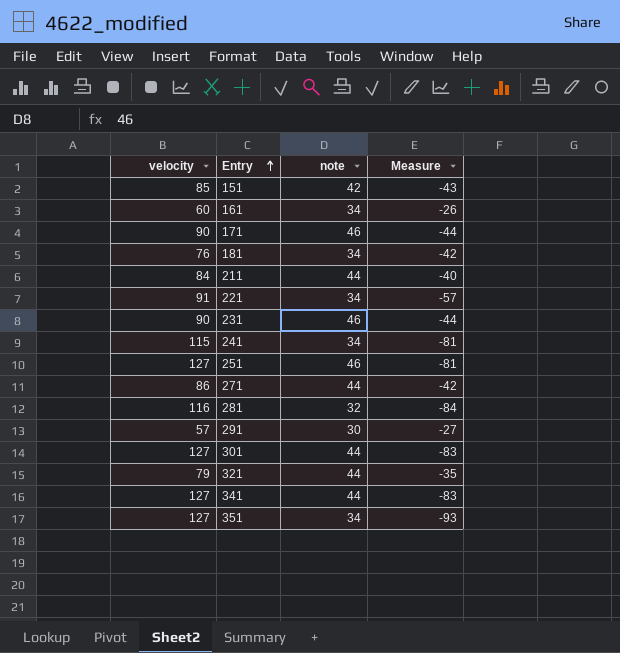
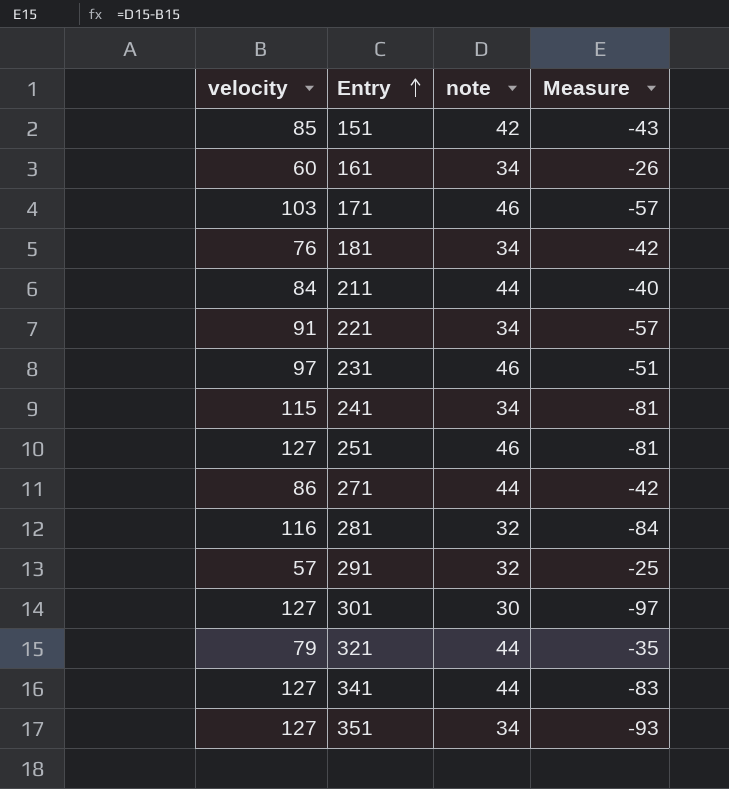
171 | velocity: 90 -> 103
171 | Measure: -44 -> -57
231 | velocity: 90 -> 97
231 | Measure: -44 -> -51
291 | note: 30 -> 32
291 | Measure: -27 -> -25
301 | note: 44 -> 30
301 | Measure: -83 -> -97

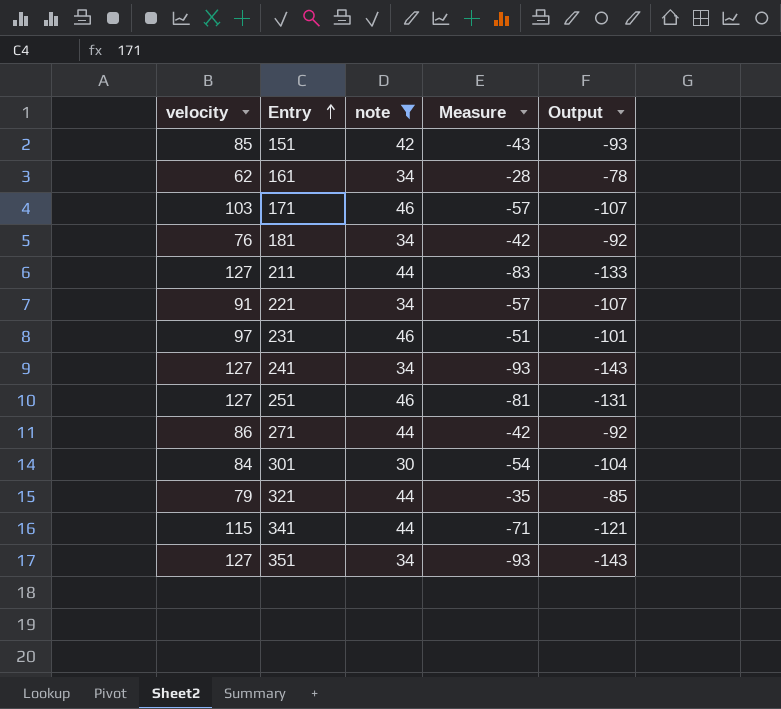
filter: none -> note != 32
column Output | formula: none -> [Measure] - 50
161 | velocity: 60 -> 62
161 | Measure: -26 -> -28
211 | velocity: 84 -> 127
211 | Measure: -40 -> -83
241 | velocity: 115 -> 127
241 | Measure: -81 -> -93
301 | velocity: 127 -> 84
301 | Measure: -97 -> -54
341 | velocity: 127 -> 115
341 | Measure: -83 -> -71

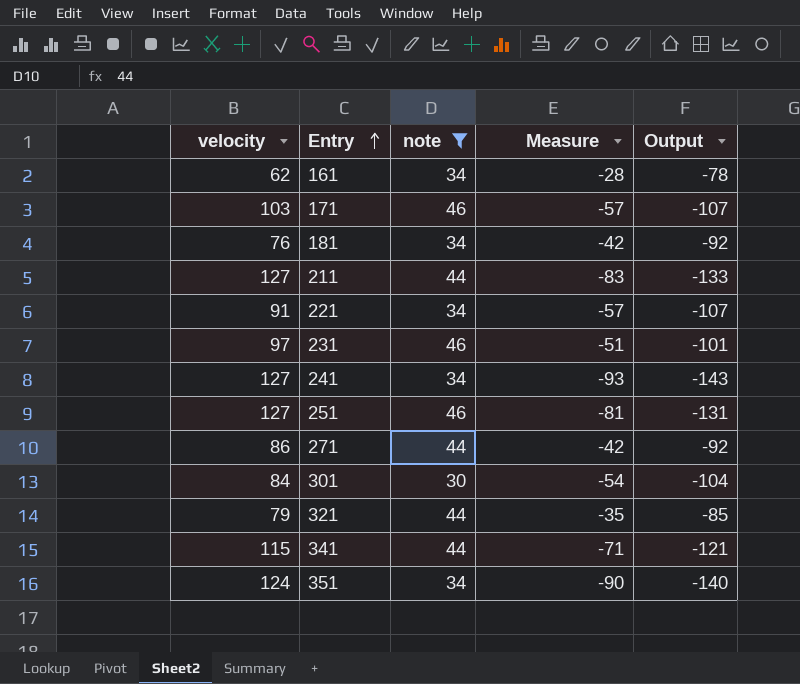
row 151: 85 | 42 | -43 | -93 -> none
351 | velocity: 127 -> 124
351 | Measure: -93 -> -90
351 | Output: -143 -> -140

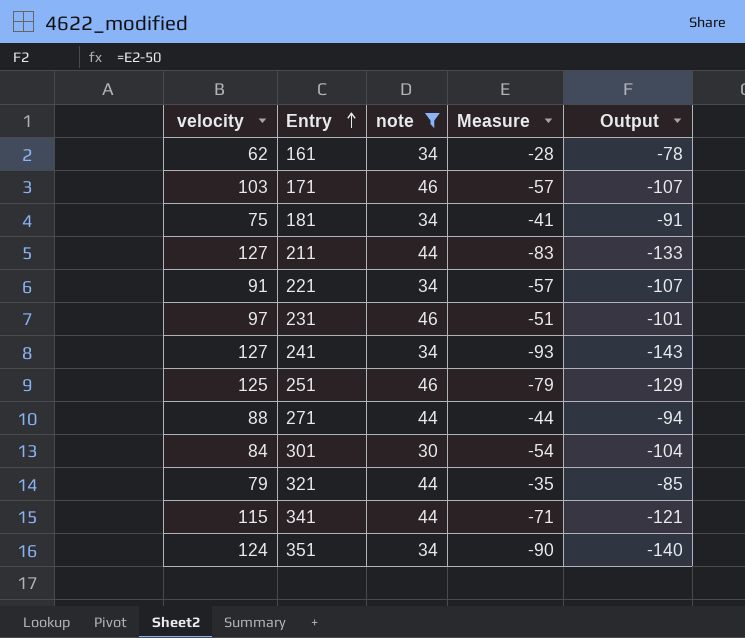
181 | velocity: 76 -> 75
181 | Measure: -42 -> -41
181 | Output: -92 -> -91
251 | velocity: 127 -> 125
251 | Measure: -81 -> -79
251 | Output: -131 -> -129
271 | velocity: 86 -> 88
271 | Measure: -42 -> -44
271 | Output: -92 -> -94

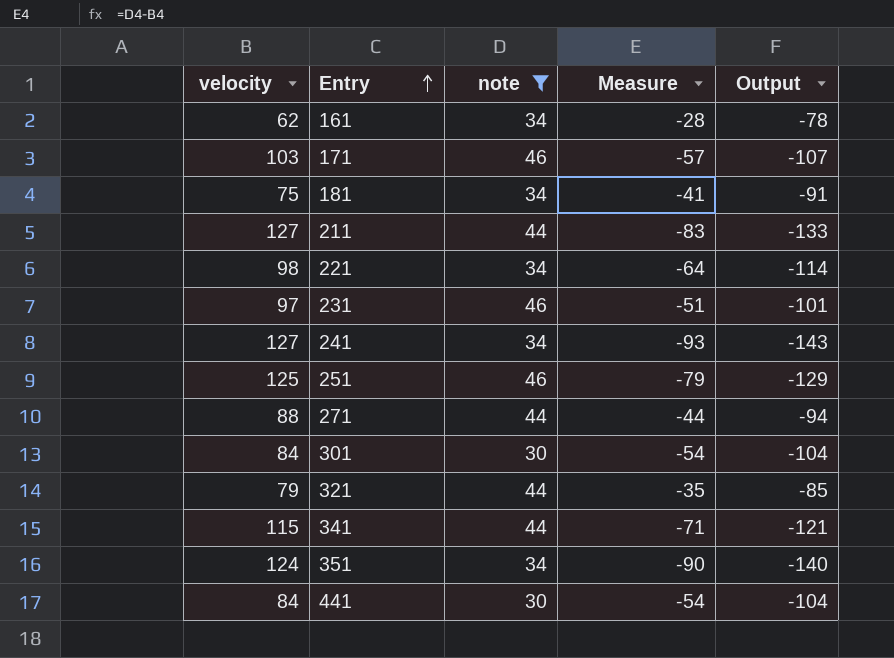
221 | velocity: 91 -> 98
221 | Measure: -57 -> -64
221 | Output: -107 -> -114
row 441: none -> 84 | 30 | -54 | -104

